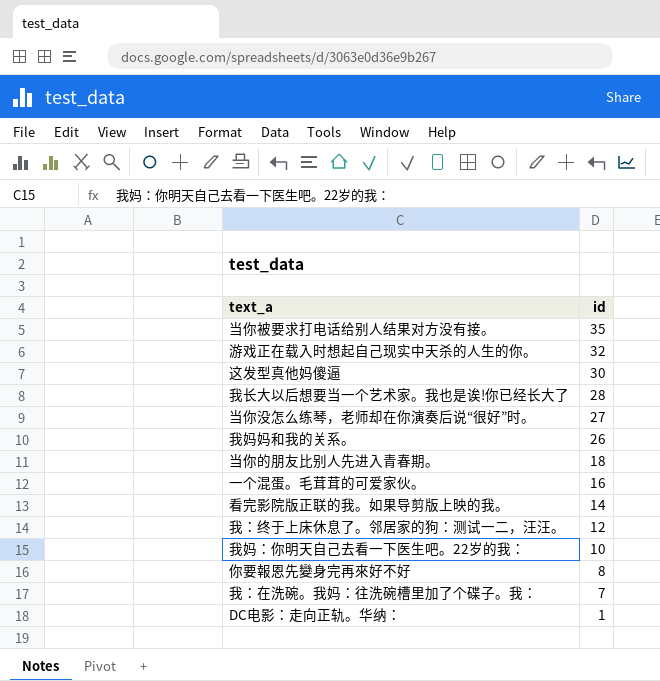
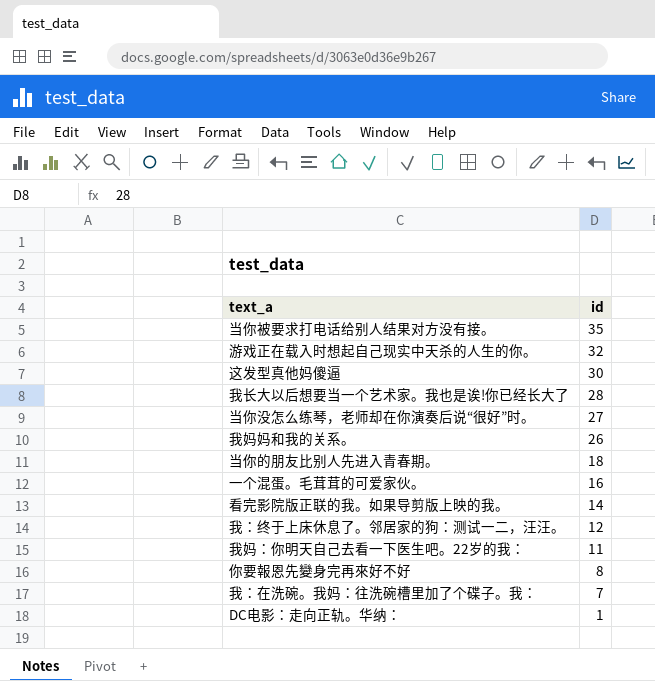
我妈：你明天自己去看一下医生吧。22岁的我： | id: 10 -> 11

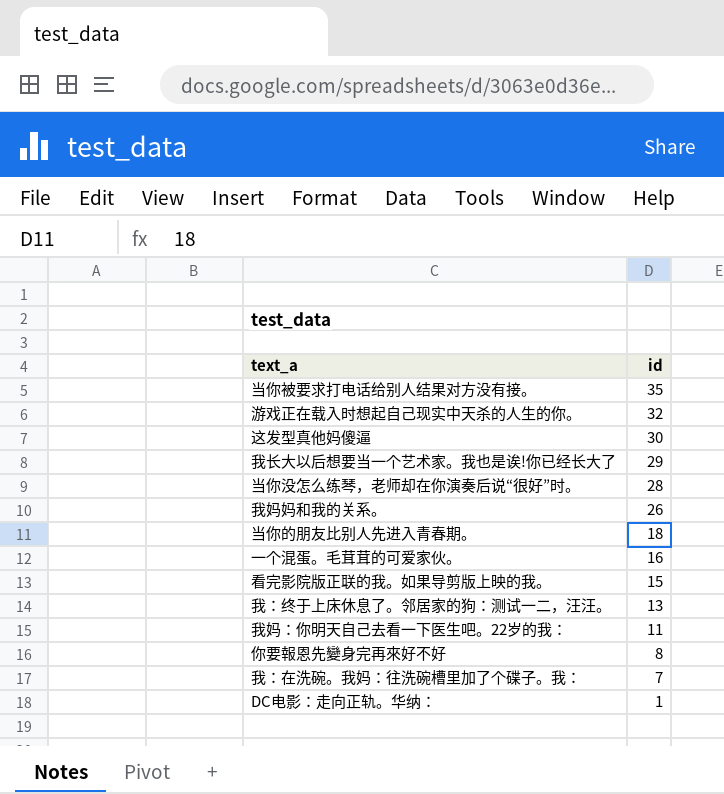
我长大以后想要当一个艺术家。我也是诶!你已经长大了 | id: 28 -> 29
当你没怎么练琴，老师却在你演奏后说“很好”时。 | id: 27 -> 28
看完影院版正联的我。如果导剪版上映的我。 | id: 14 -> 15
我：终于上床休息了。邻居家的狗：测试一二，汪汪。 | id: 12 -> 13

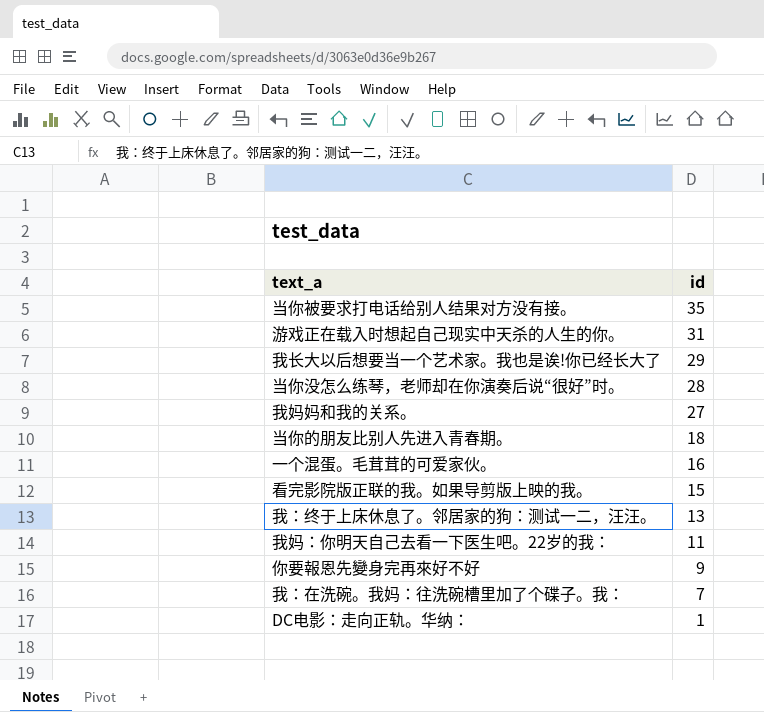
row 这发型真他妈傻逼: 30 -> none
游戏正在载入时想起自己现实中天杀的人生的你。 | id: 32 -> 31
我妈妈和我的关系。 | id: 26 -> 27
你要報恩先變身完再來好不好 | id: 8 -> 9

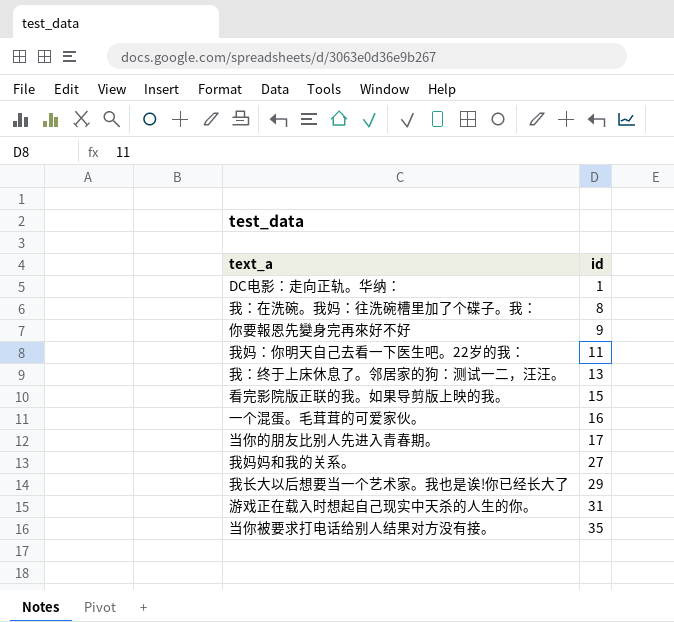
row order: id descending -> id ascending
row 当你没怎么练琴，老师却在你演奏后说“很好”时。: 28 -> none
我：在洗碗。我妈：往洗碗槽里加了个碟子。我： | id: 7 -> 8
当你的朋友比别人先进入青春期。 | id: 18 -> 17

